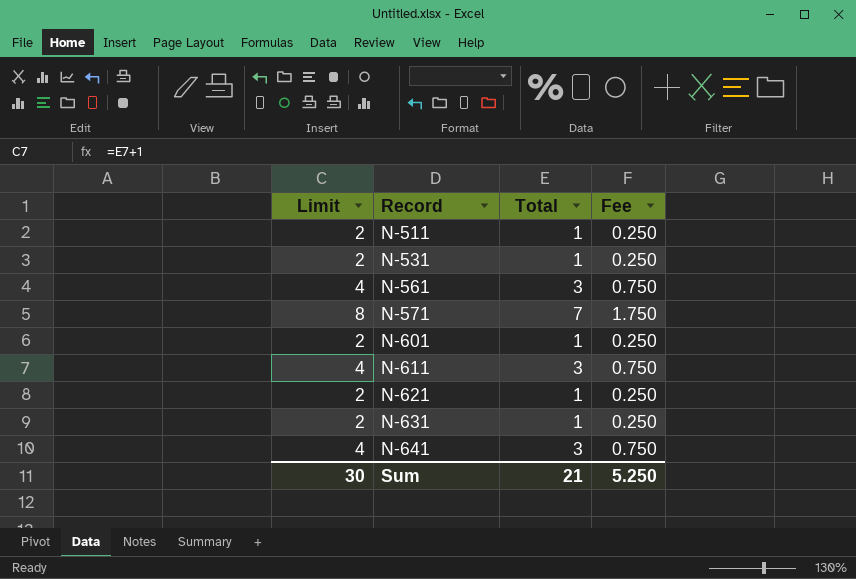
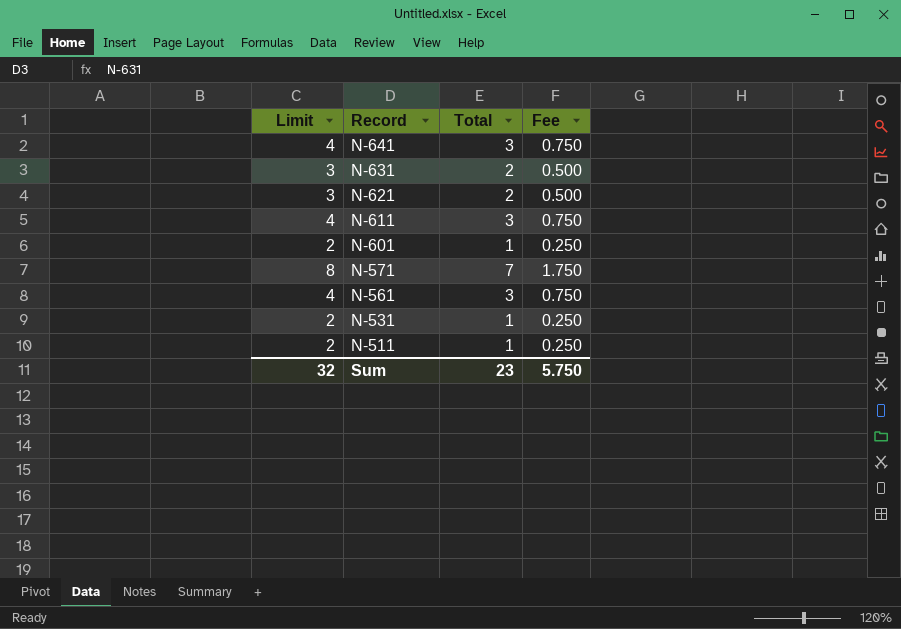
row order: Record ascending -> Record descending
N-631 | Limit: 2 -> 3
N-631 | Total: 1 -> 2
N-631 | Fee: 0.250 -> 0.500
N-621 | Limit: 2 -> 3
N-621 | Total: 1 -> 2
N-621 | Fee: 0.250 -> 0.500
Sum | Limit: 30 -> 32
Sum | Total: 21 -> 23
Sum | Fee: 5.250 -> 5.750

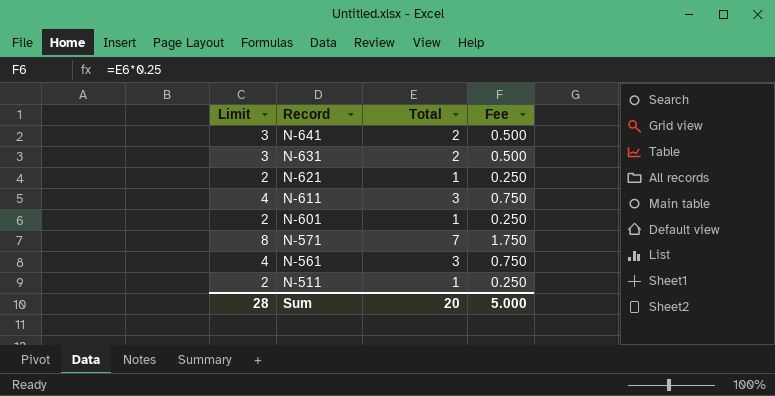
row N-531: 2 | 1 | 0.250 -> none
N-641 | Limit: 4 -> 3
N-641 | Total: 3 -> 2
N-641 | Fee: 0.750 -> 0.500
N-621 | Limit: 3 -> 2
N-621 | Total: 2 -> 1
N-621 | Fee: 0.500 -> 0.250
Sum | Limit: 32 -> 28
Sum | Total: 23 -> 20
Sum | Fee: 5.750 -> 5.000

